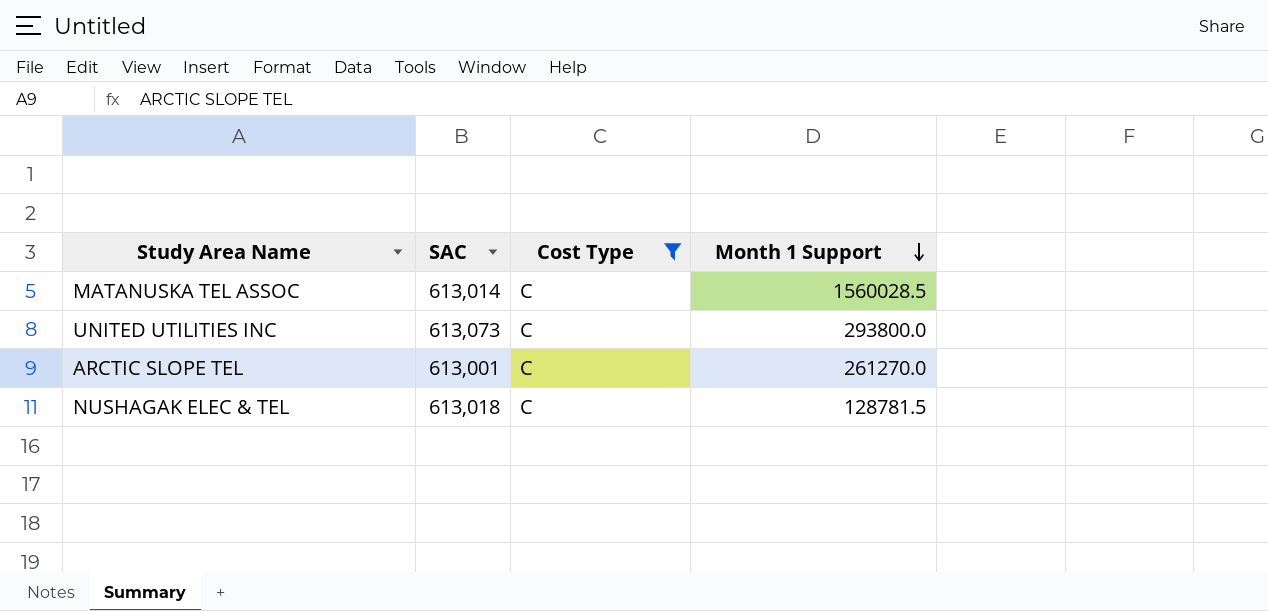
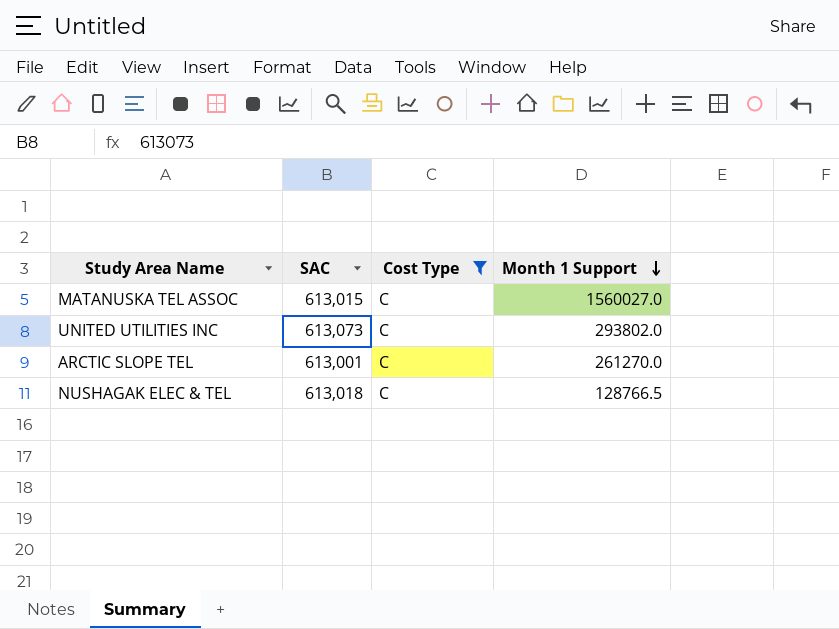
MATANUSKA TEL ASSOC | SAC: 613,014 -> 613,015
MATANUSKA TEL ASSOC | Month 1 Support: 1560028.5 -> 1560027.0
UNITED UTILITIES INC | Month 1 Support: 293800.0 -> 293802.0
NUSHAGAK ELEC & TEL | Month 1 Support: 128781.5 -> 128766.5

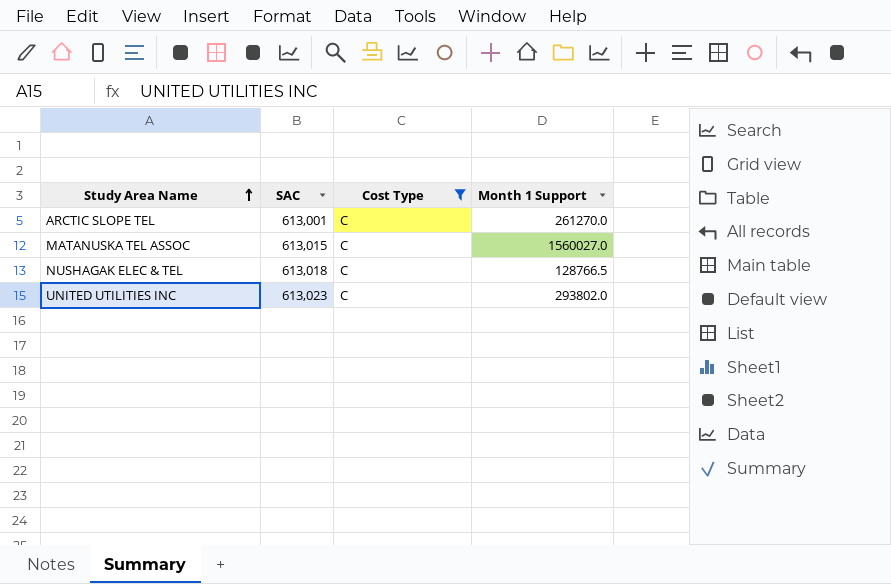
row order: Month 1 Support descending -> Study Area Name ascending
UNITED UTILITIES INC | SAC: 613,073 -> 613,023

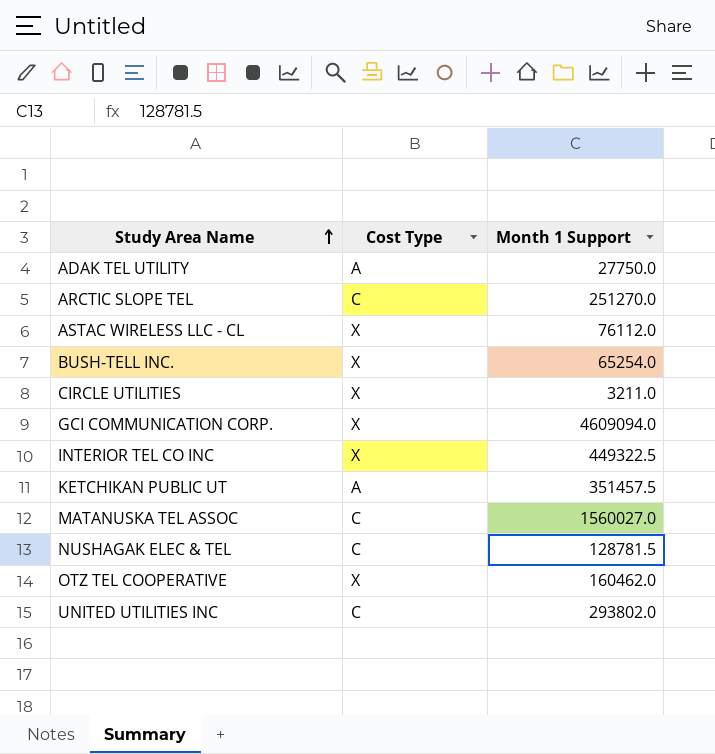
filter: Cost Type = C -> none
column SAC | position: 2 -> none
ARCTIC SLOPE TEL | Month 1 Support: 261270.0 -> 251270.0
NUSHAGAK ELEC & TEL | Month 1 Support: 128766.5 -> 128781.5

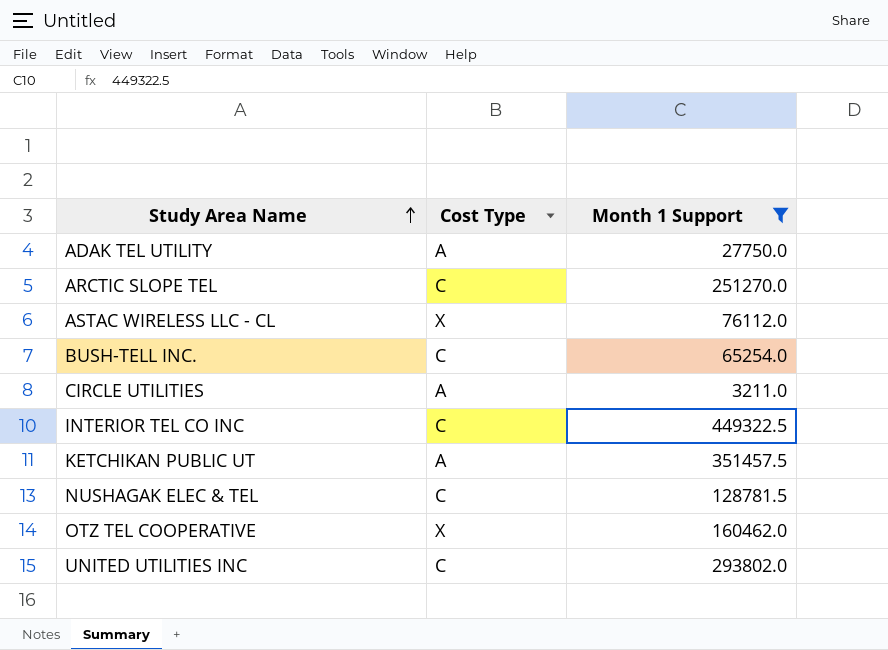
filter: none -> Month 1 Support <= 449322.5
BUSH-TELL INC. | Cost Type: X -> C
CIRCLE UTILITIES | Cost Type: X -> A
INTERIOR TEL CO INC | Cost Type: X -> C

